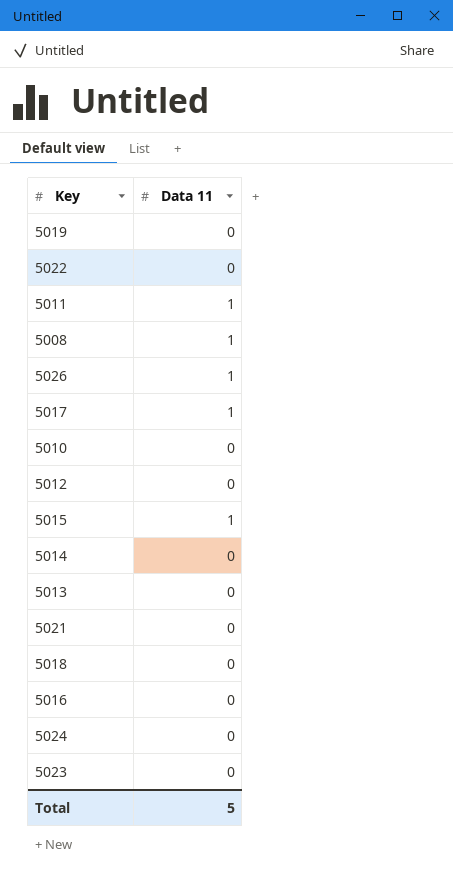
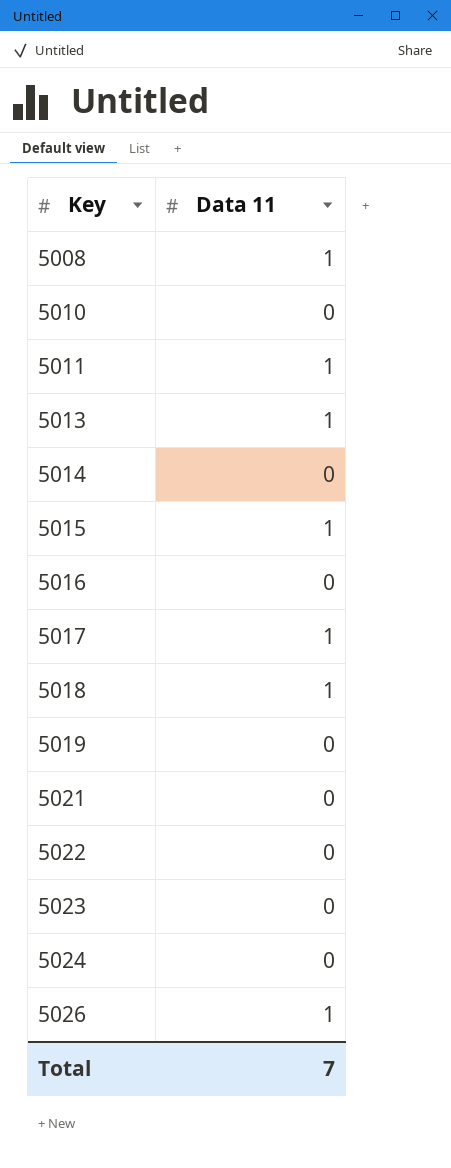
row order: none -> Key ascending
row 5012: 0 -> none
5013 | Data 11: 0 -> 1
5018 | Data 11: 0 -> 1
Total | Data 11: 5 -> 7

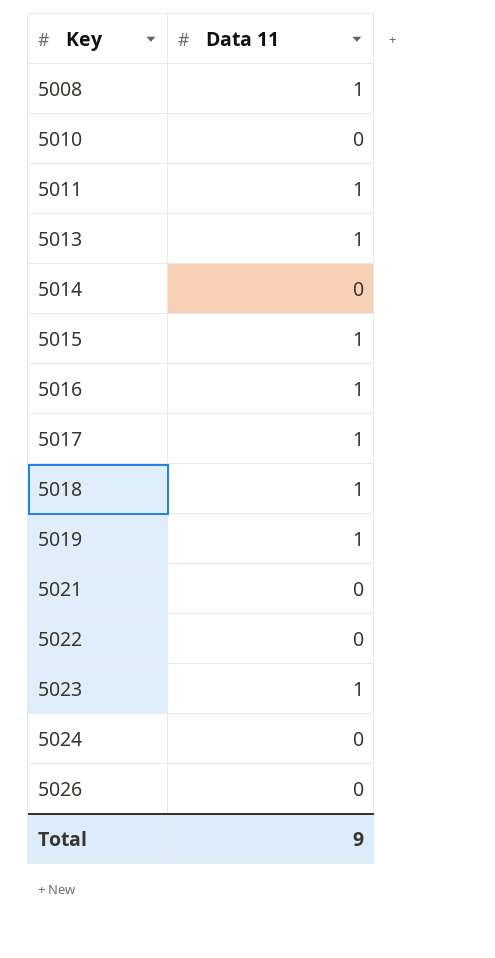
5016 | Data 11: 0 -> 1
5019 | Data 11: 0 -> 1
5023 | Data 11: 0 -> 1
5026 | Data 11: 1 -> 0
Total | Data 11: 7 -> 9

